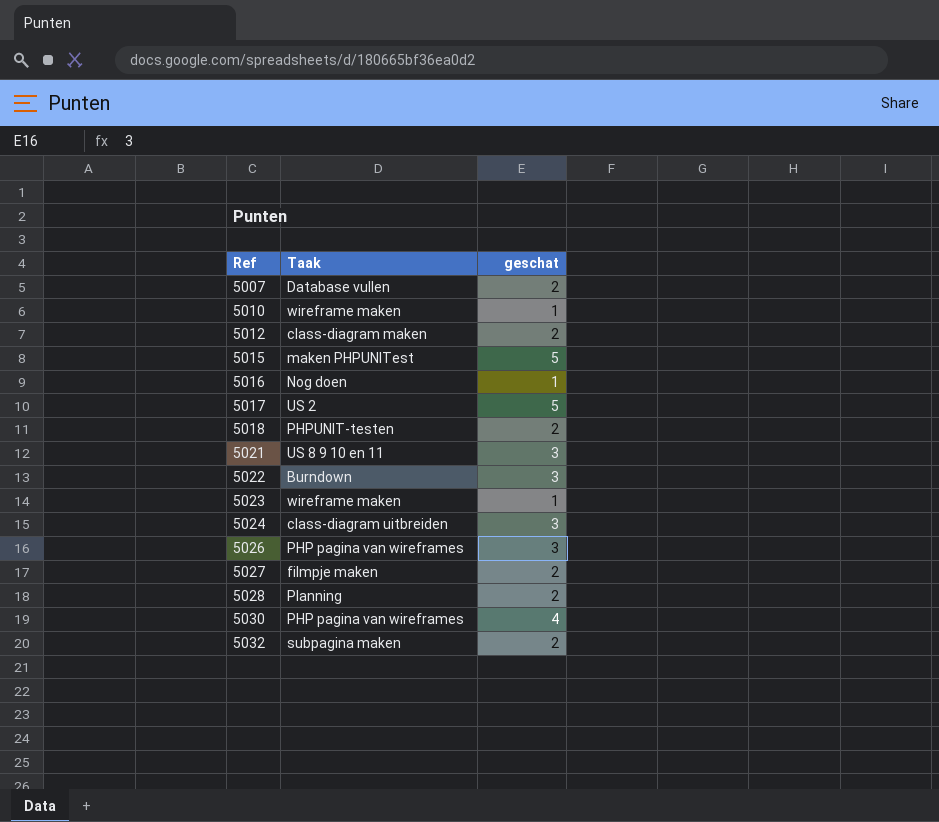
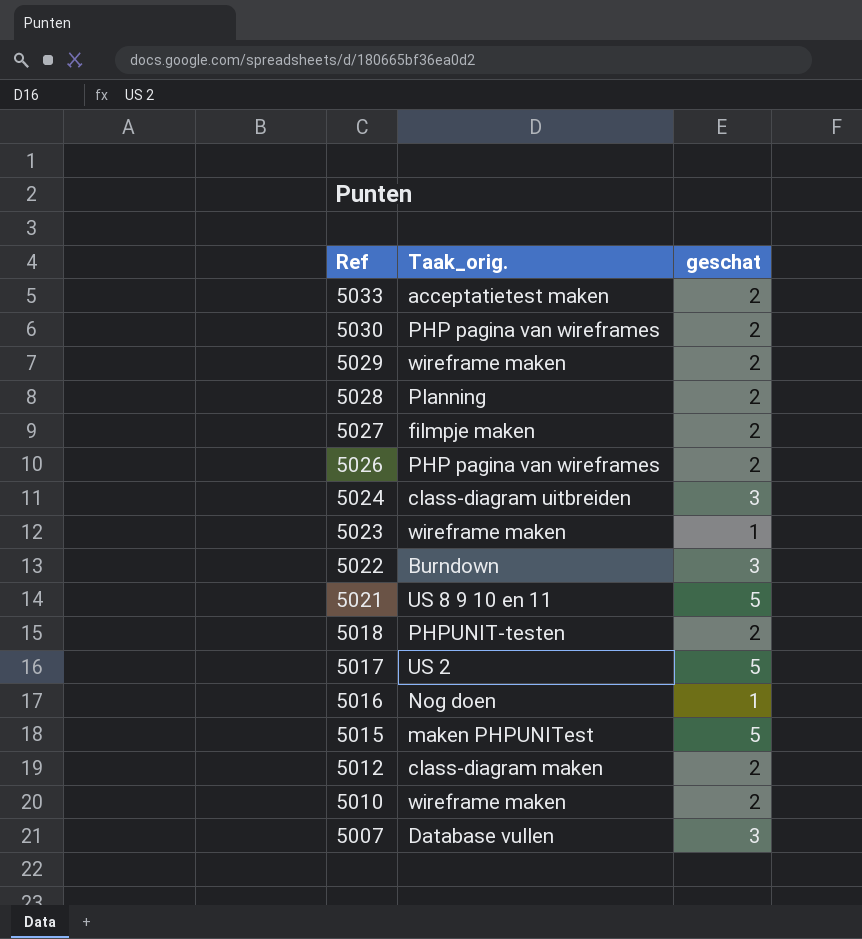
row order: Ref ascending -> Ref descending
column name: Taak -> Taak_orig.
row 5032: subpagina maken | 2 -> none
row 5033: none -> acceptatietest maken | 2
5030 | geschat: 4 -> 2
row 5029: none -> wireframe maken | 2
5026 | geschat: 3 -> 2
5021 | geschat: 3 -> 5
5010 | geschat: 1 -> 2
5007 | geschat: 2 -> 3

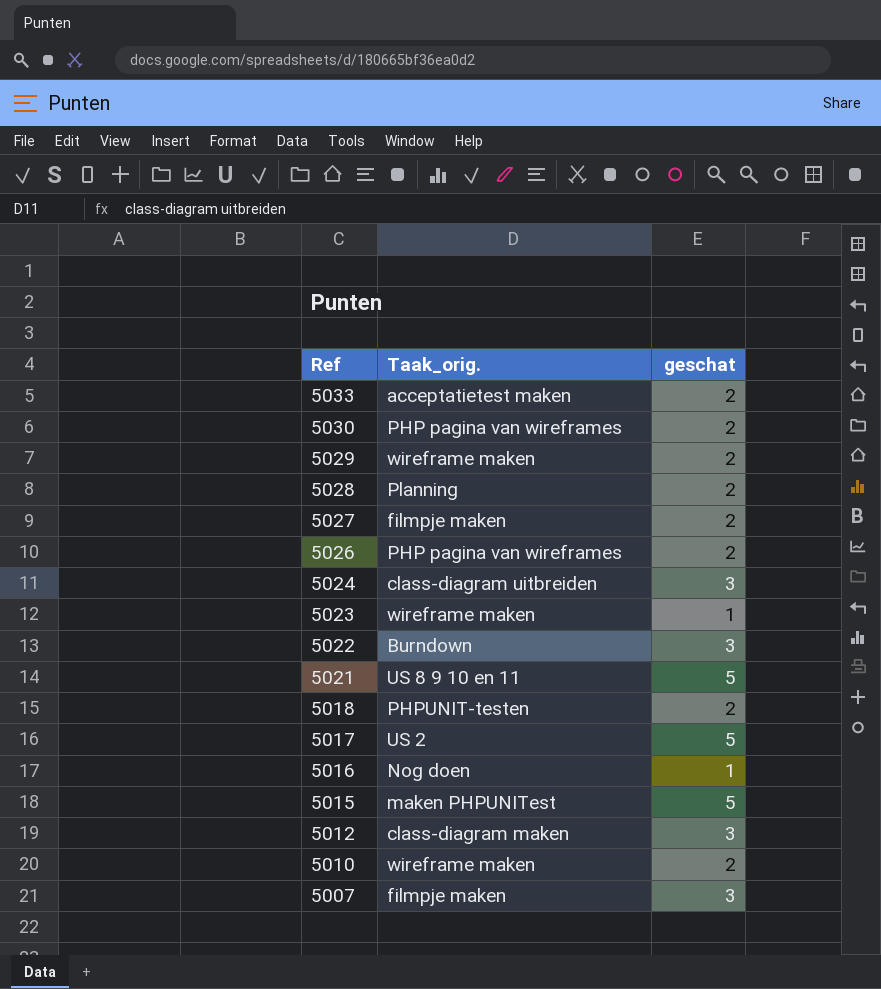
5012 | geschat: 2 -> 3
5007 | Taak_orig.: Database vullen -> filmpje maken

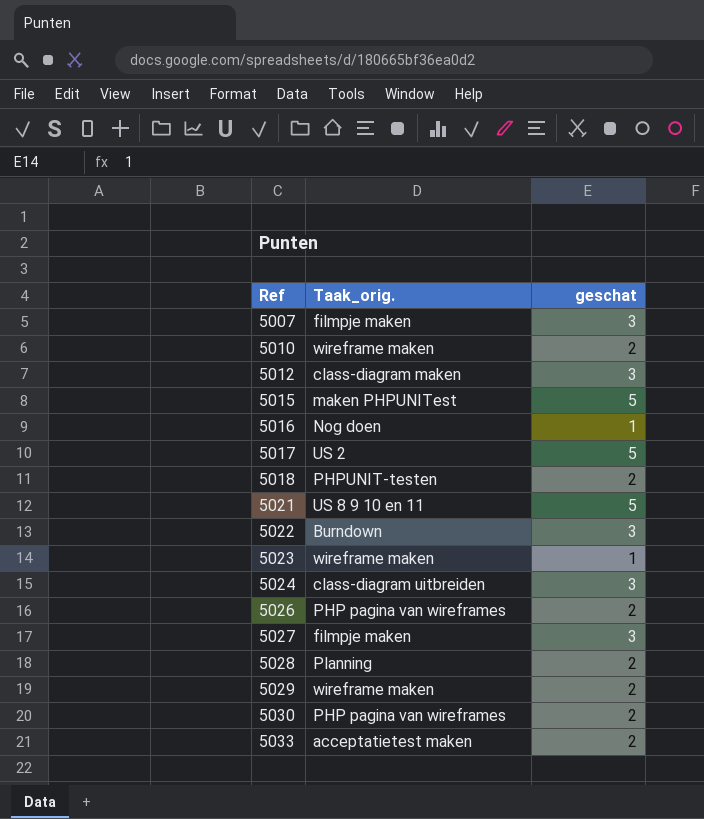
row order: Ref descending -> Ref ascending
5027 | geschat: 2 -> 3

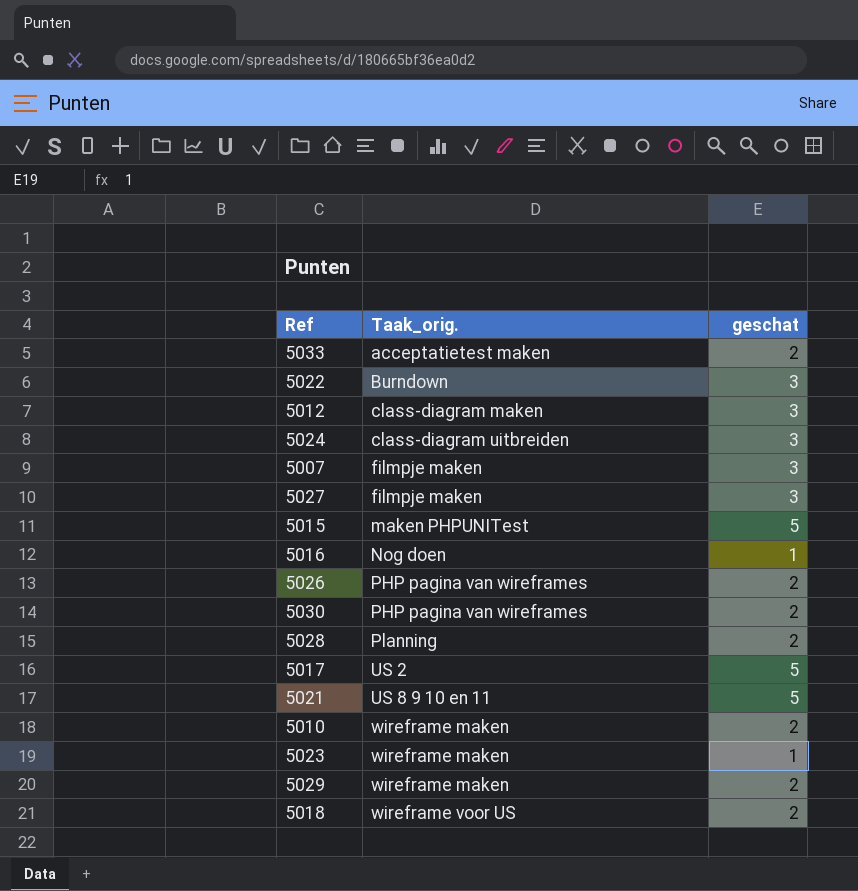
row order: Ref ascending -> Taak_orig. ascending
5018 | Taak_orig.: PHPUNIT-testen -> wireframe voor US

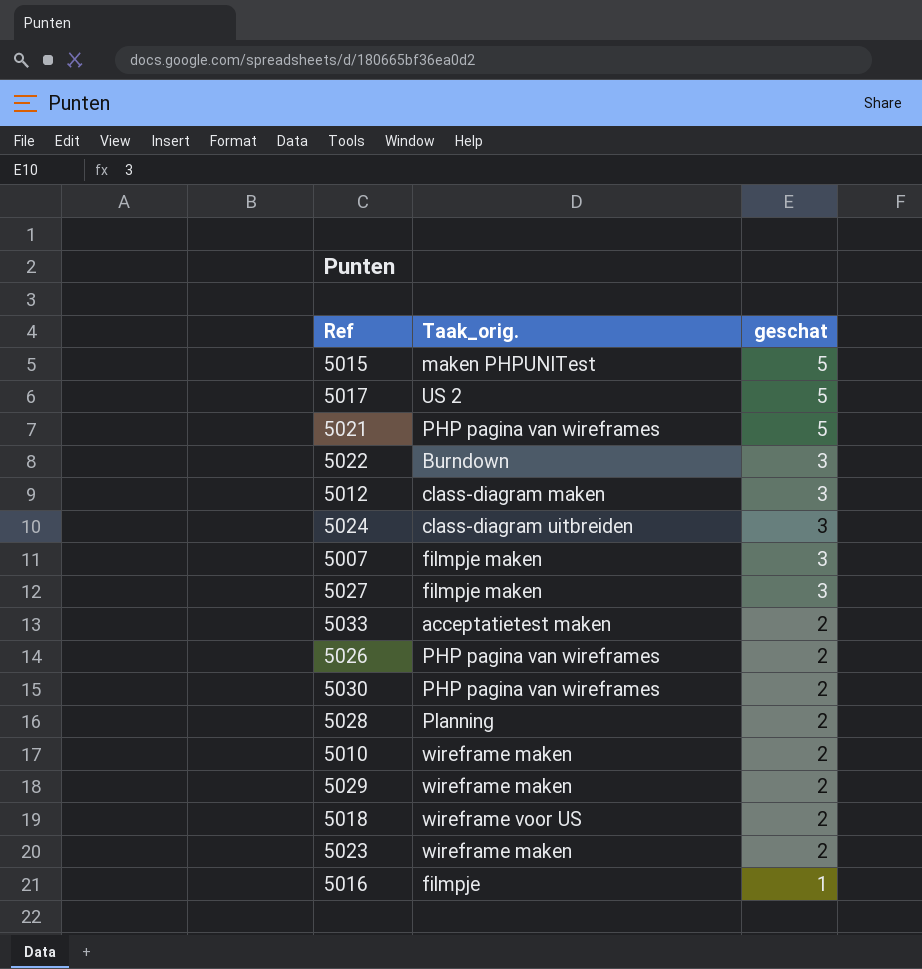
row order: Taak_orig. ascending -> geschat descending
5021 | Taak_orig.: US 8 9 10 en 11 -> PHP pagina van wireframes
5023 | geschat: 1 -> 2
5016 | Taak_orig.: Nog doen -> filmpje

